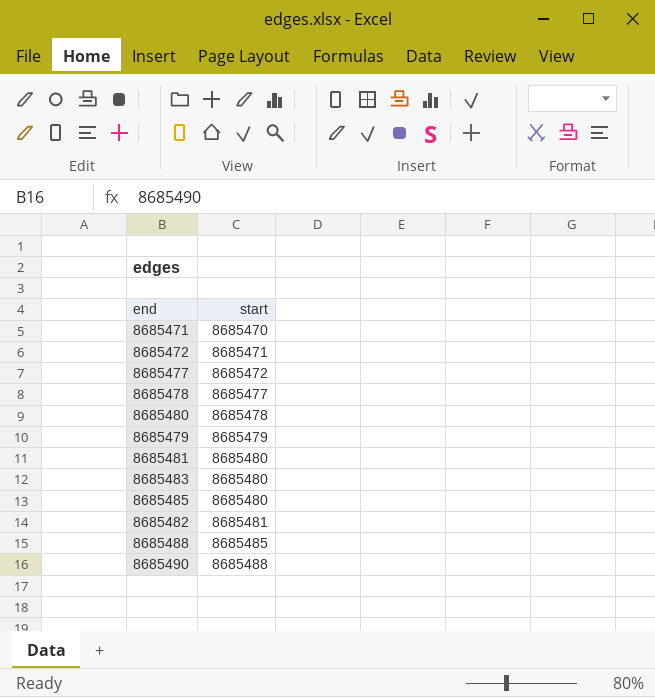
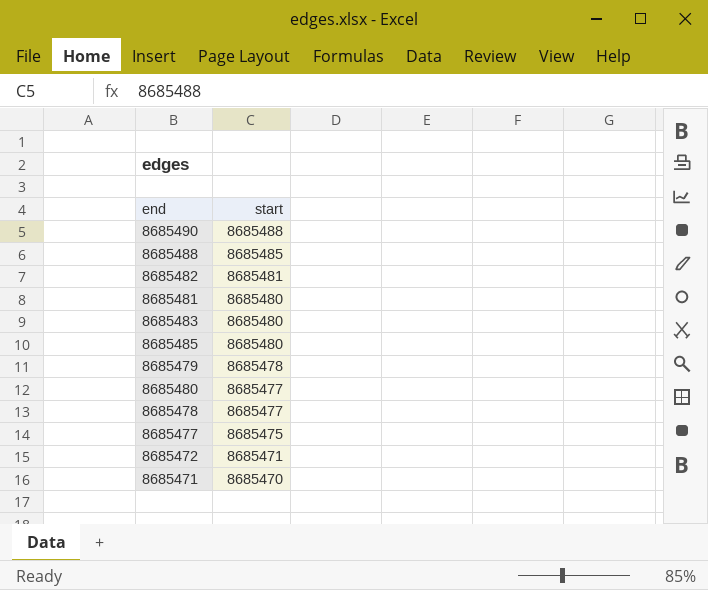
row order: start ascending -> start descending
8685479 | start: 8685479 -> 8685478
8685480 | start: 8685478 -> 8685477
8685477 | start: 8685472 -> 8685475

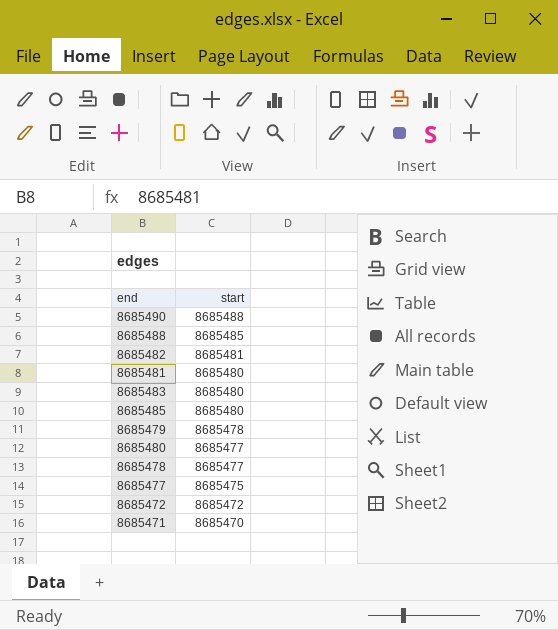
8685472 | start: 8685471 -> 8685472

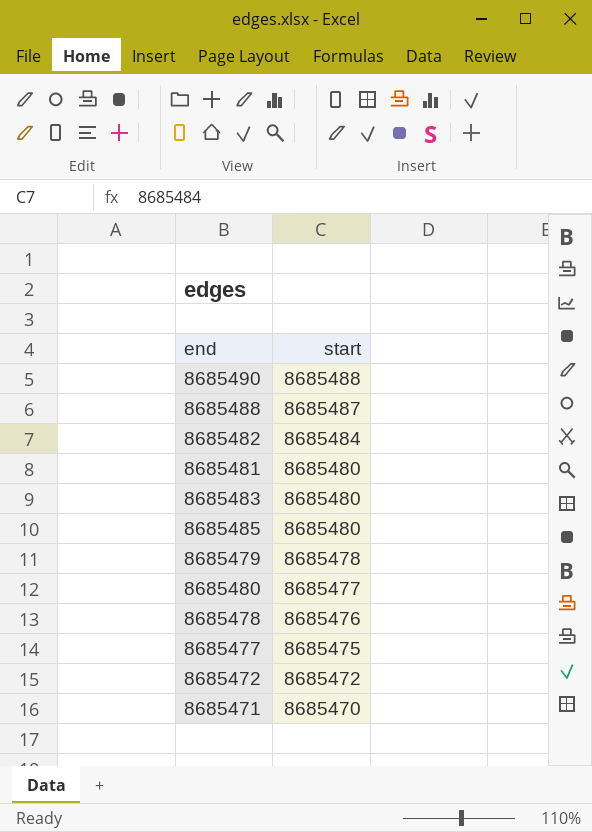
8685488 | start: 8685485 -> 8685487
8685482 | start: 8685481 -> 8685484
8685478 | start: 8685477 -> 8685476

